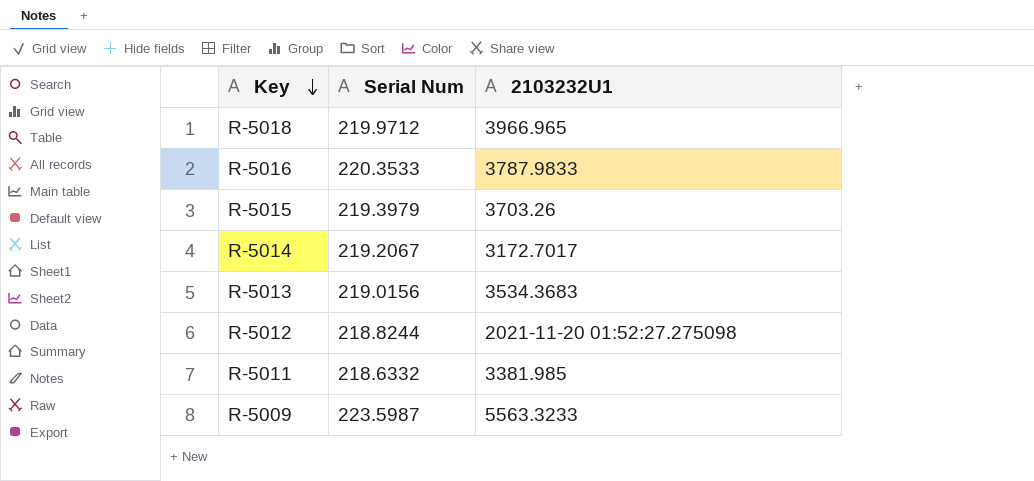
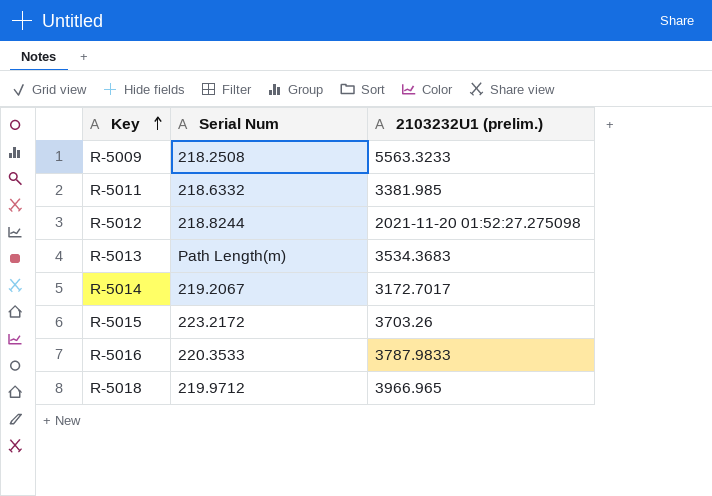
row order: Key descending -> Key ascending
column name: 2103232U1 -> 2103232U1 (prelim.)
R-5009 | Serial Num: 223.5987 -> 218.2508
R-5013 | Serial Num: 219.0156 -> Path Length(m)
R-5015 | Serial Num: 219.3979 -> 223.2172

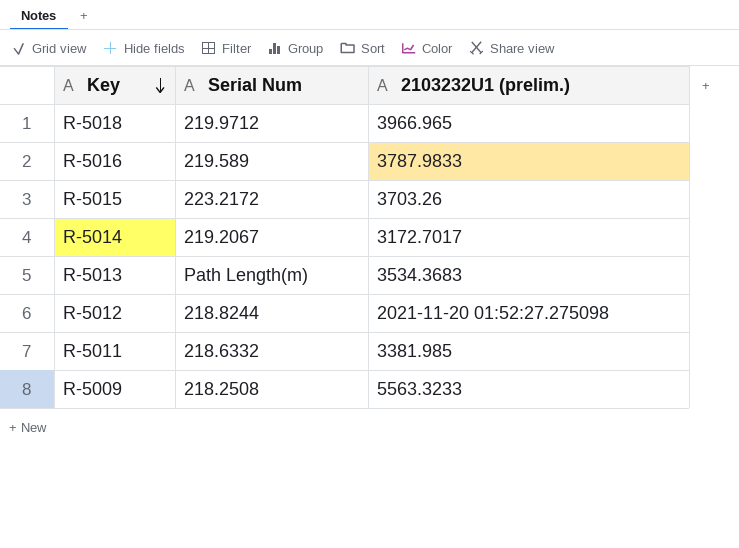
row order: Key ascending -> Key descending
R-5016 | Serial Num: 220.3533 -> 219.589

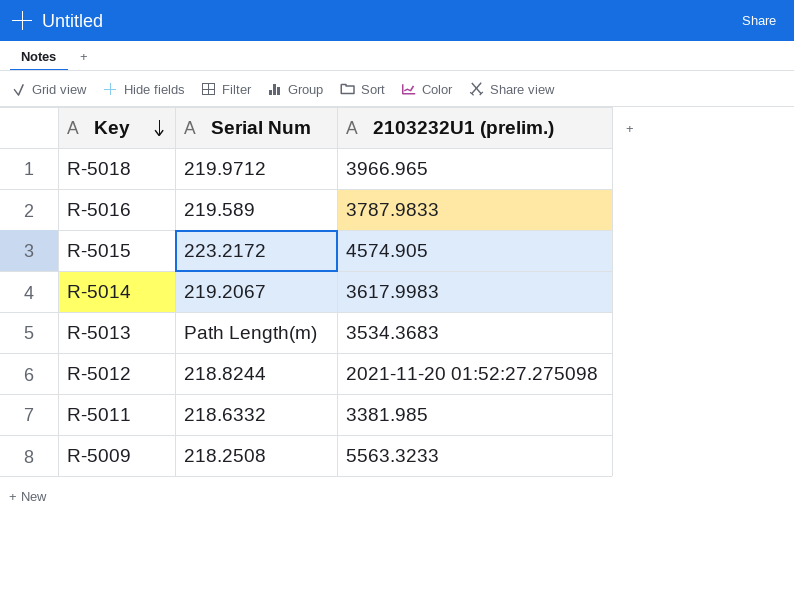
R-5015 | 2103232U1 (prelim.): 3703.26 -> 4574.905
R-5014 | 2103232U1 (prelim.): 3172.7017 -> 3617.9983

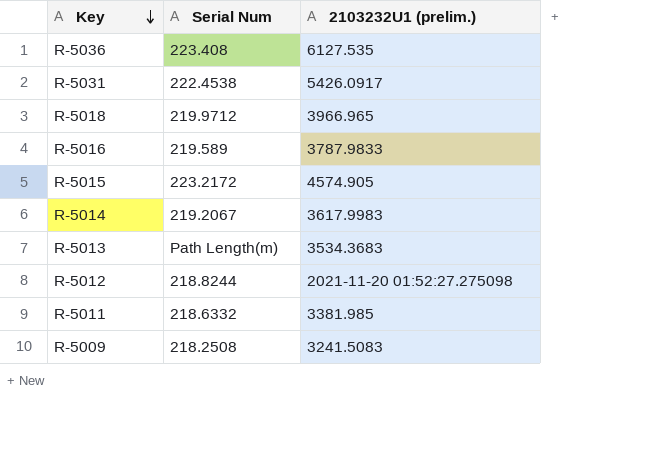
row R-5036: none -> 223.408 | 6127.535
row R-5031: none -> 222.4538 | 5426.0917
R-5009 | 2103232U1 (prelim.): 5563.3233 -> 3241.5083

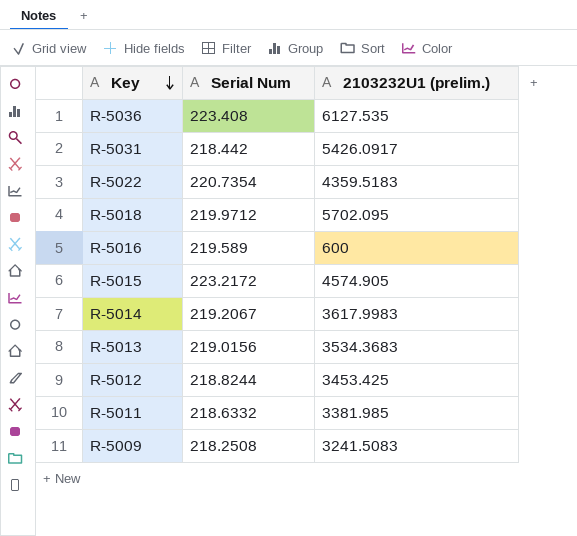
R-5031 | Serial Num: 222.4538 -> 218.442
row R-5022: none -> 220.7354 | 4359.5183
R-5018 | 2103232U1 (prelim.): 3966.965 -> 5702.095
R-5016 | 2103232U1 (prelim.): 3787.9833 -> 600
R-5013 | Serial Num: Path Length(m) -> 219.0156
R-5012 | 2103232U1 (prelim.): 2021-11-20 01:52:27.275098 -> 3453.425

